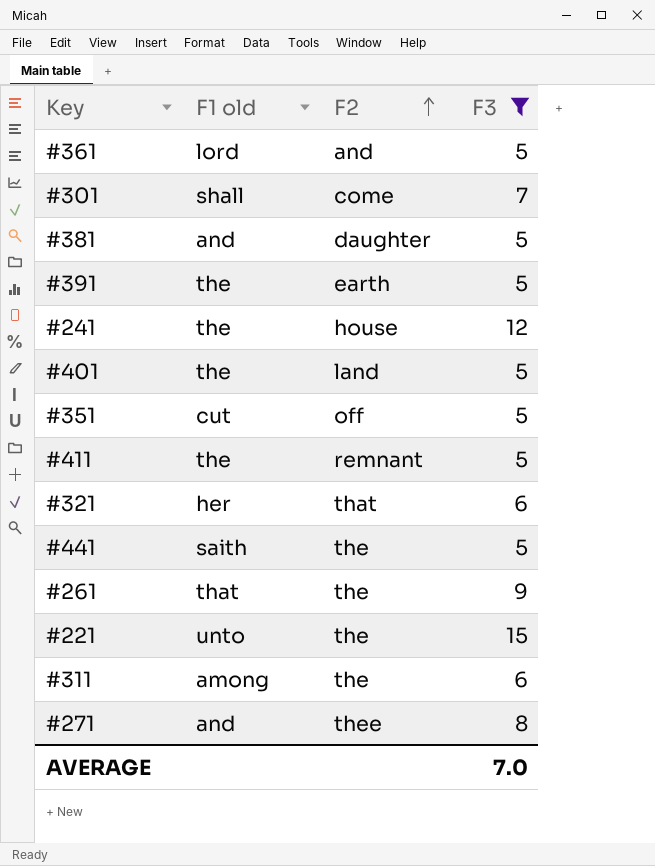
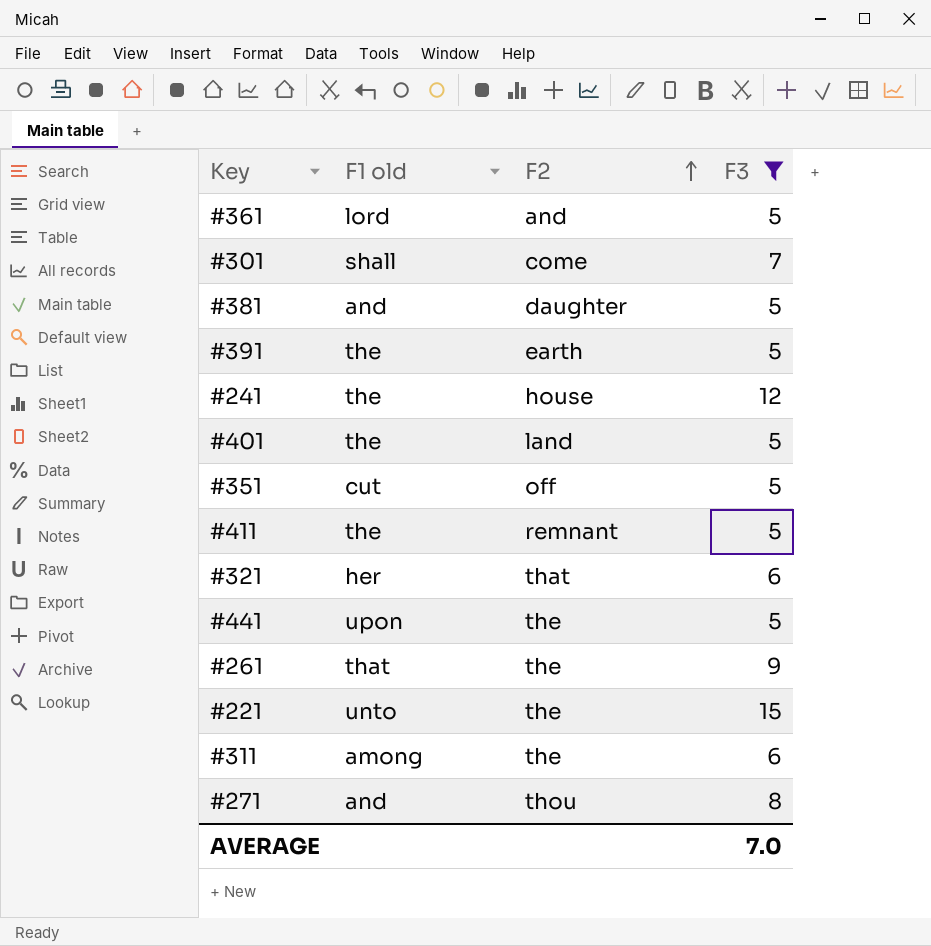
#441 | F1 old: saith -> upon
#271 | F2: thee -> thou

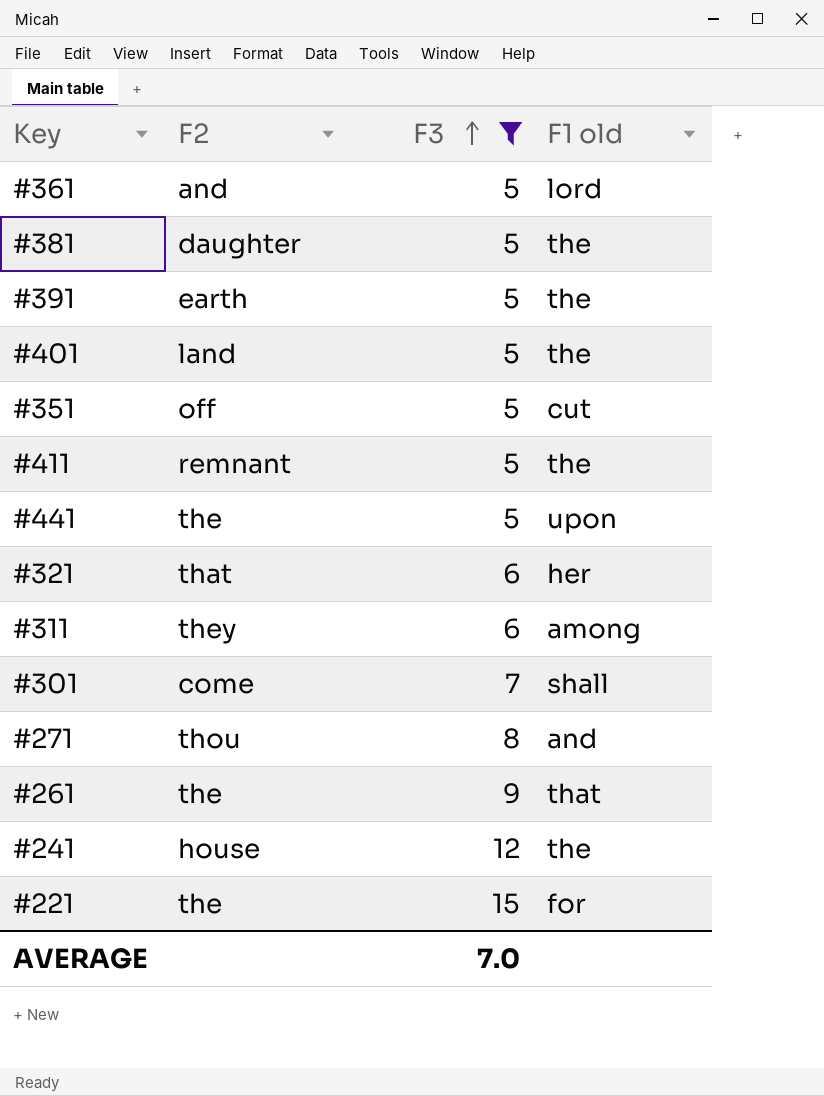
row order: F2 ascending -> F3 ascending
column F1 old | position: 2 -> 4
#381 | F1 old: and -> the
#311 | F2: the -> they
#221 | F1 old: unto -> for

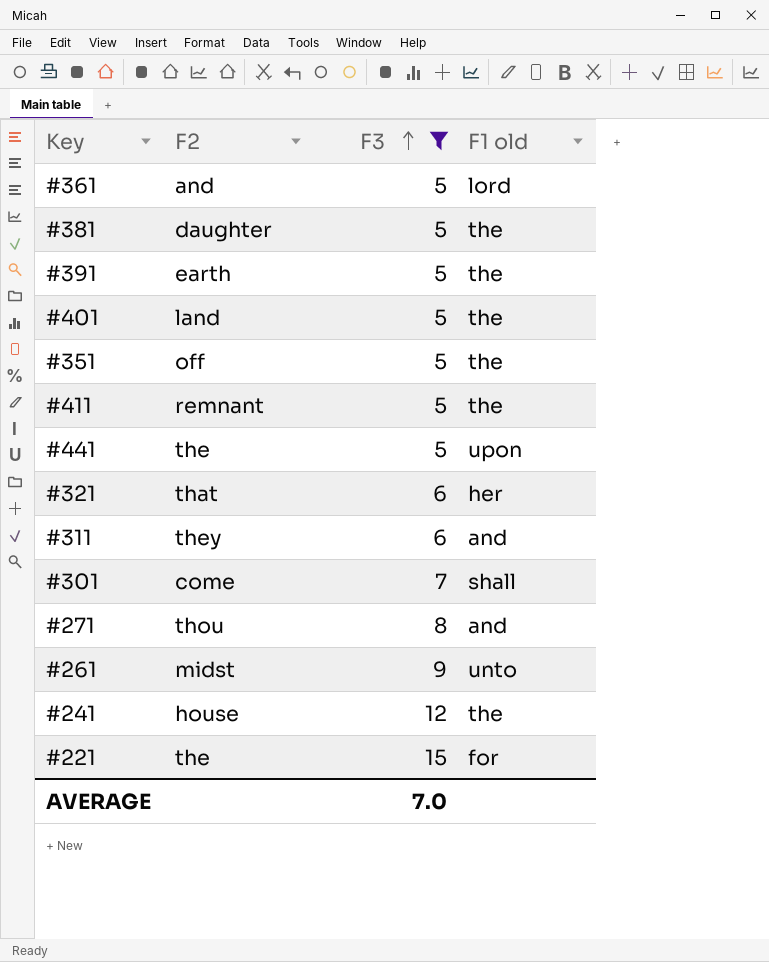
#351 | F1 old: cut -> the
#311 | F1 old: among -> and
#261 | F2: the -> midst
#261 | F1 old: that -> unto

